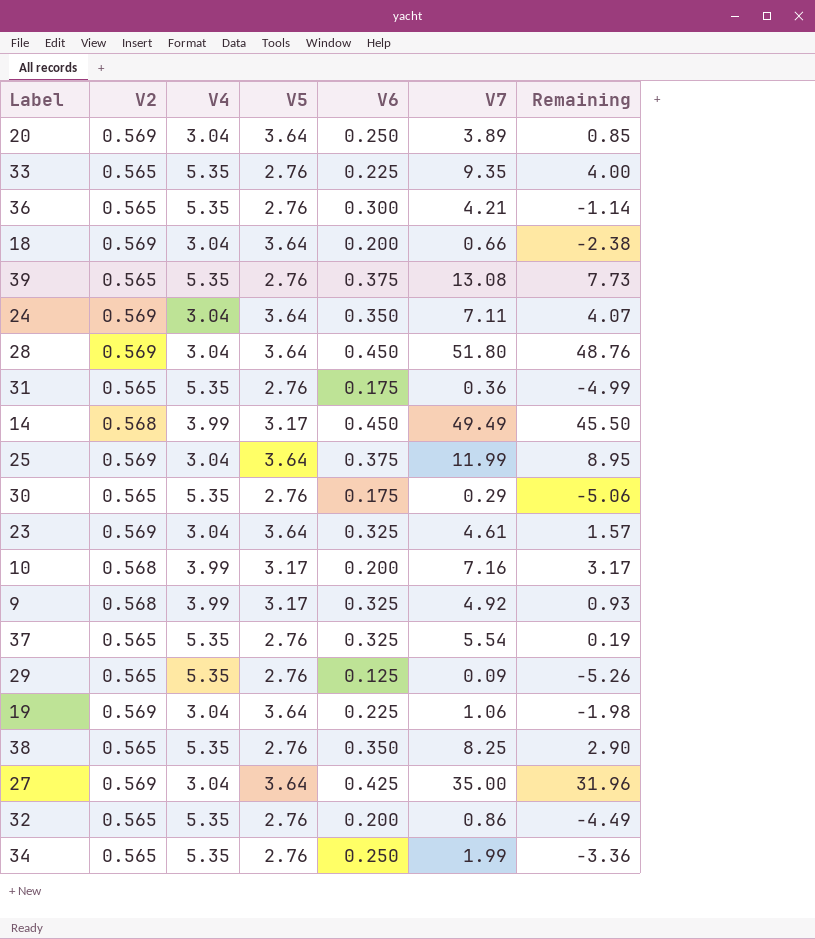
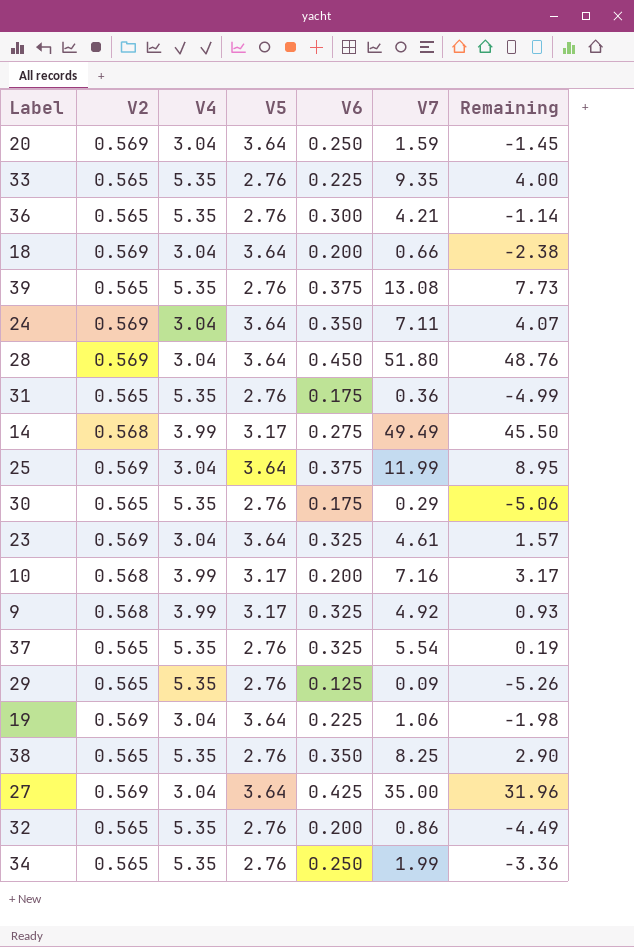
20 | V7: 3.89 -> 1.59
20 | Remaining: 0.85 -> -1.45
14 | V6: 0.450 -> 0.275

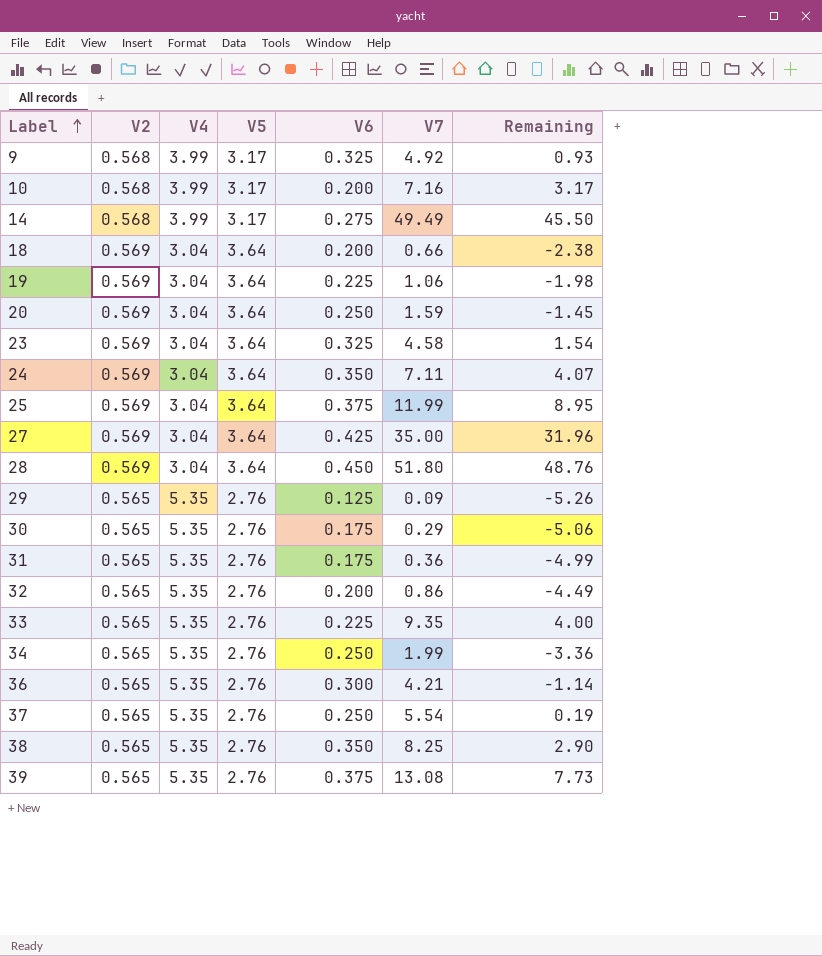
row order: none -> Label ascending
23 | V7: 4.61 -> 4.58
23 | Remaining: 1.57 -> 1.54
37 | V6: 0.325 -> 0.250

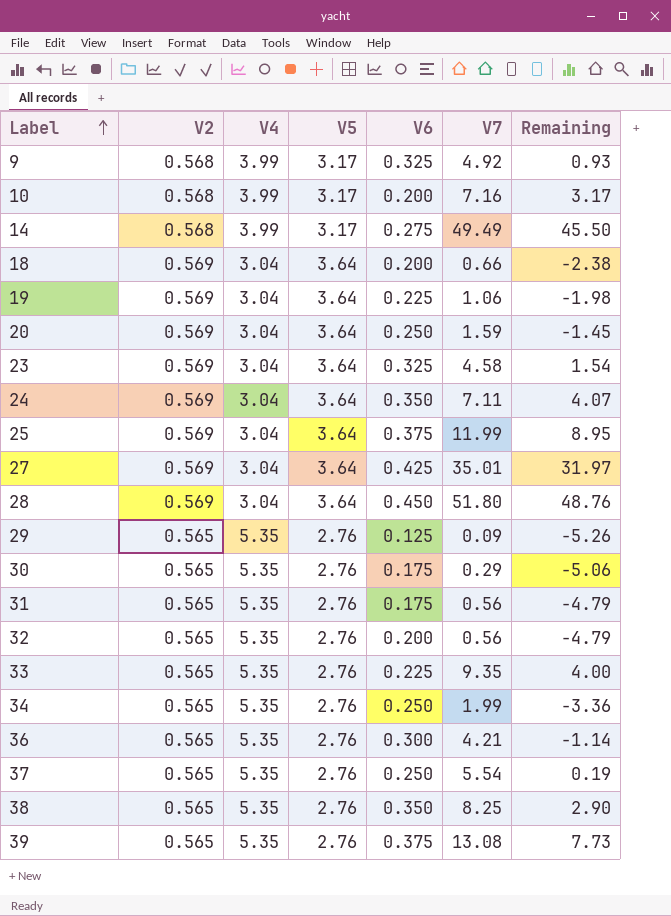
27 | V7: 35.00 -> 35.01
27 | Remaining: 31.96 -> 31.97
31 | V7: 0.36 -> 0.56
31 | Remaining: -4.99 -> -4.79
32 | V7: 0.86 -> 0.56
32 | Remaining: -4.49 -> -4.79

